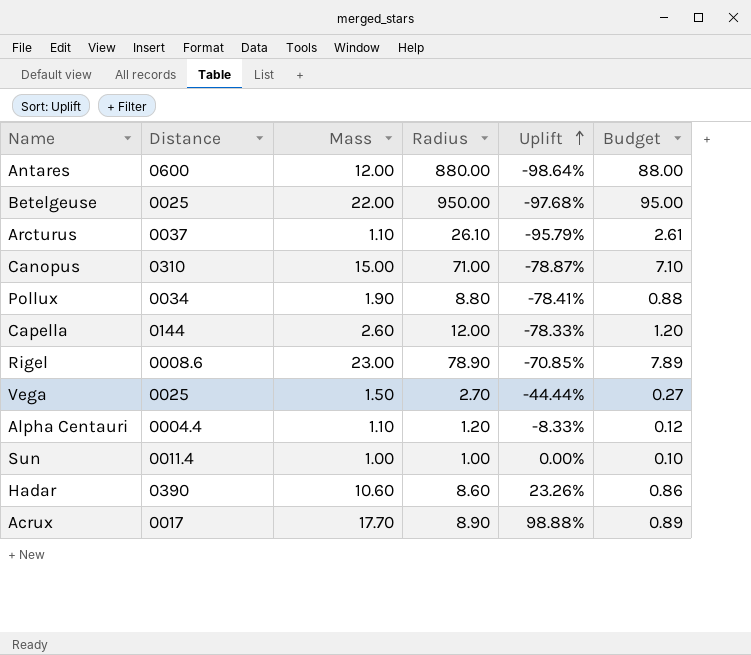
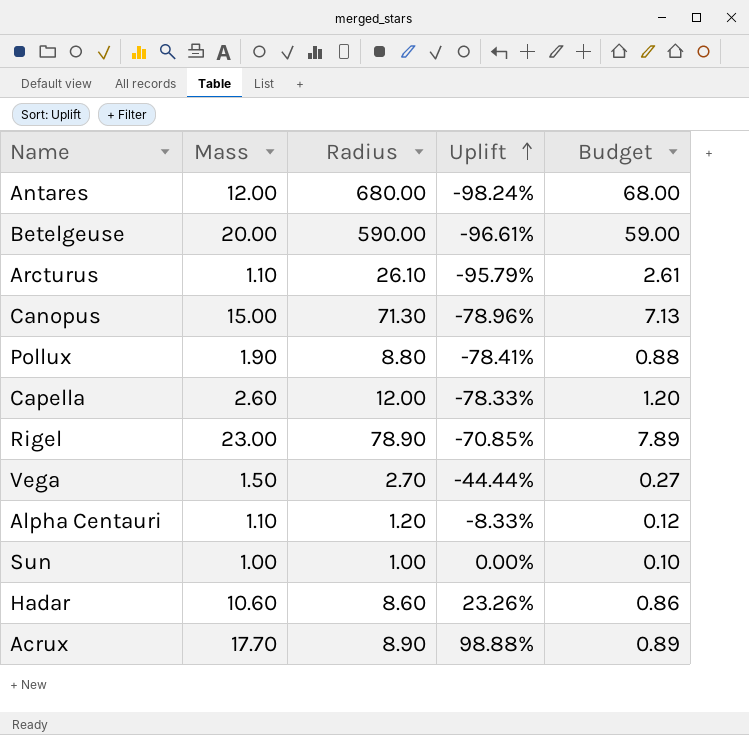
column Distance | position: 2 -> none
Antares | Radius: 880.00 -> 680.00
Antares | Uplift: -98.64% -> -98.24%
Antares | Budget: 88.00 -> 68.00
Betelgeuse | Mass: 22.00 -> 20.00
Betelgeuse | Radius: 950.00 -> 590.00
Betelgeuse | Uplift: -97.68% -> -96.61%
Betelgeuse | Budget: 95.00 -> 59.00
Canopus | Radius: 71.00 -> 71.30
Canopus | Uplift: -78.87% -> -78.96%
Canopus | Budget: 7.10 -> 7.13

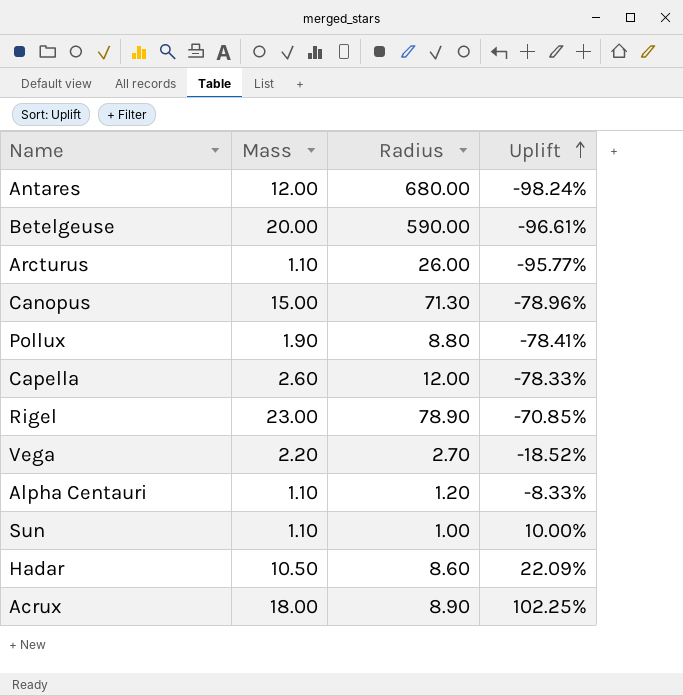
column Budget | formula: [Radius] * 0.1 -> none
Arcturus | Radius: 26.10 -> 26.00
Arcturus | Uplift: -95.79% -> -95.77%
Vega | Mass: 1.50 -> 2.20
Vega | Uplift: -44.44% -> -18.52%
Sun | Mass: 1.00 -> 1.10
Sun | Uplift: 0.00% -> 10.00%
Hadar | Mass: 10.60 -> 10.50
Hadar | Uplift: 23.26% -> 22.09%
Acrux | Mass: 17.70 -> 18.00
Acrux | Uplift: 98.88% -> 102.25%

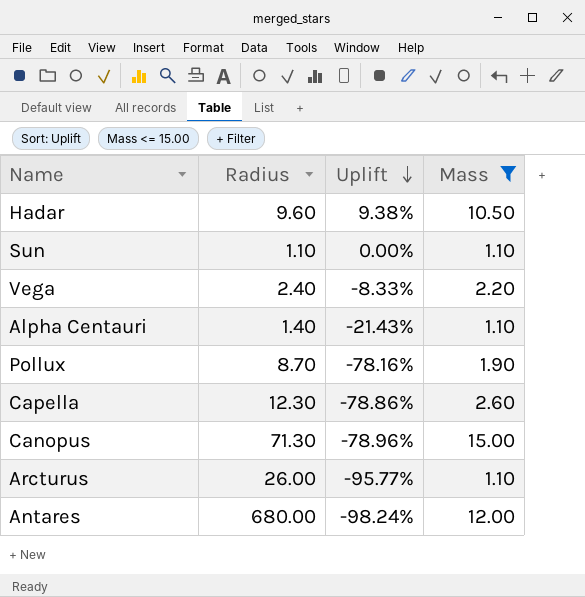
filter: none -> Mass <= 15.00
row order: Uplift ascending -> Uplift descending
column Mass | position: 2 -> 4
Hadar | Radius: 8.60 -> 9.60
Hadar | Uplift: 22.09% -> 9.38%
Sun | Radius: 1.00 -> 1.10
Sun | Uplift: 10.00% -> 0.00%
Vega | Radius: 2.70 -> 2.40
Vega | Uplift: -18.52% -> -8.33%
Alpha Centauri | Radius: 1.20 -> 1.40
Alpha Centauri | Uplift: -8.33% -> -21.43%
Pollux | Radius: 8.80 -> 8.70
Pollux | Uplift: -78.41% -> -78.16%
Capella | Radius: 12.00 -> 12.30
Capella | Uplift: -78.33% -> -78.86%

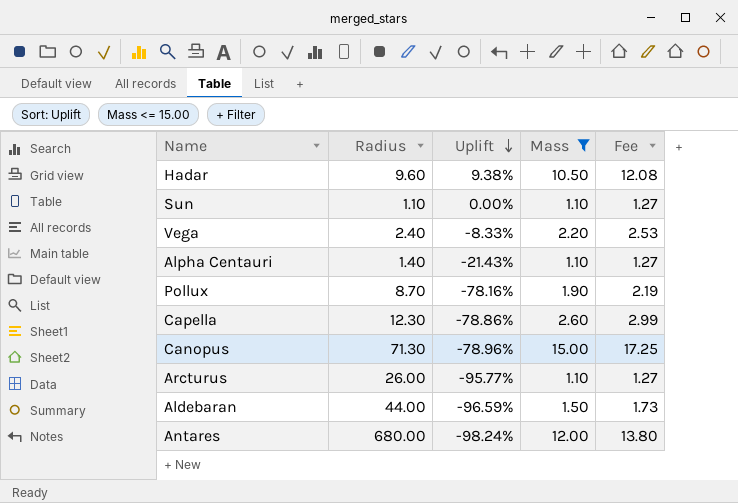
column Fee | formula: none -> [Mass] * 1.15
row Aldebaran: none -> 44.00 | -96.59% | 1.50 | 1.73

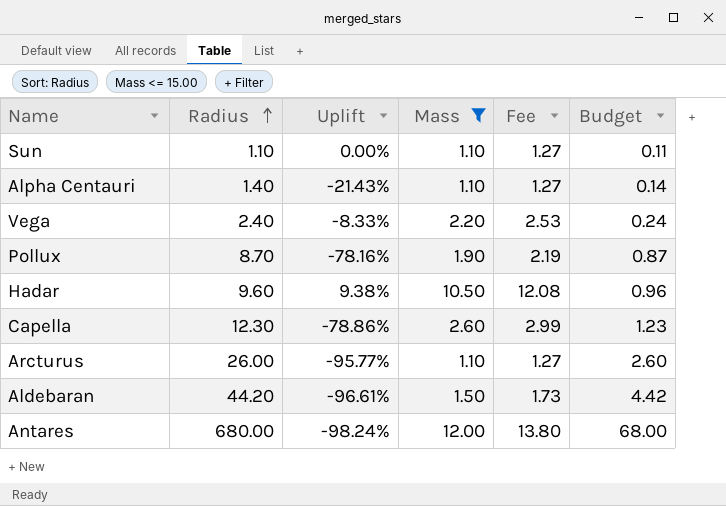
row order: Uplift descending -> Radius ascending
column Budget | formula: none -> [Radius] * 0.1
row Canopus: 71.30 | -78.96% | 15.00 | 17.25 -> none
Aldebaran | Radius: 44.00 -> 44.20
Aldebaran | Uplift: -96.59% -> -96.61%

